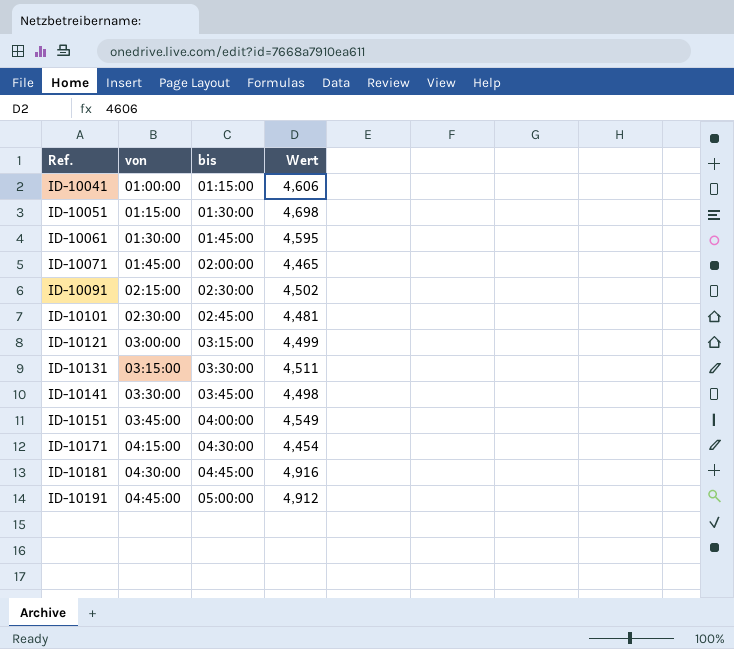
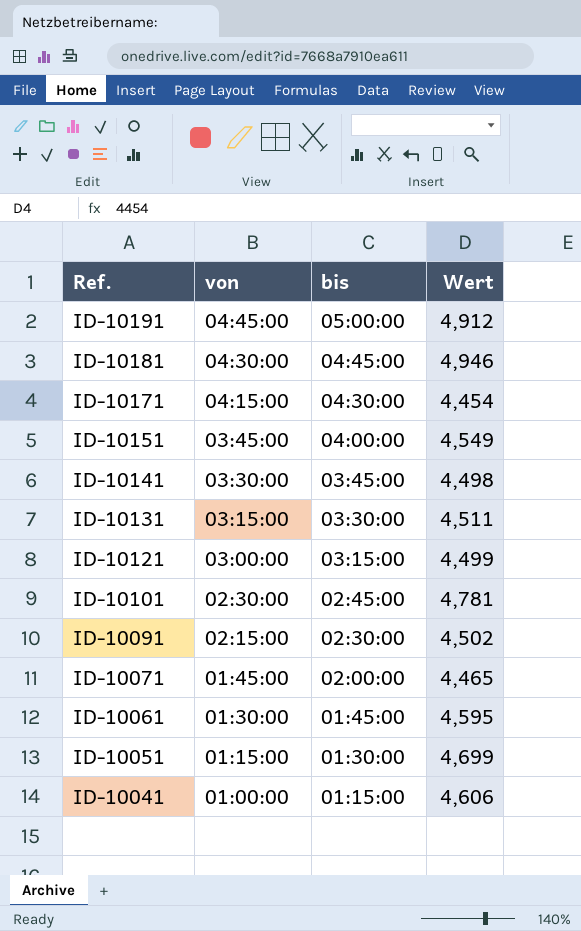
row order: Ref. ascending -> Ref. descending
ID-10181 | Wert: 4,916 -> 4,946
ID-10101 | Wert: 4,481 -> 4,781
ID-10051 | Wert: 4,698 -> 4,699

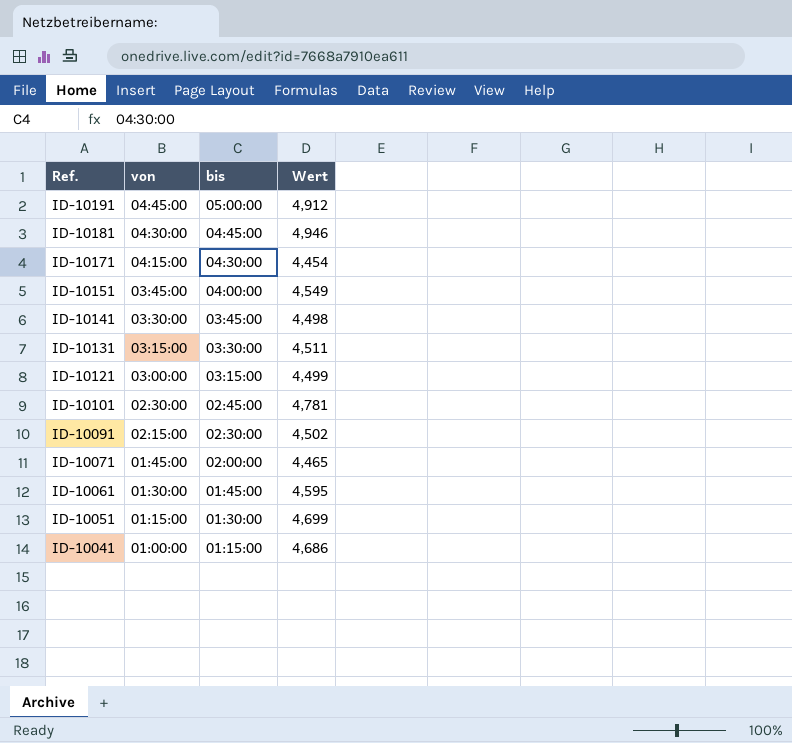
ID-10041 | Wert: 4,606 -> 4,686

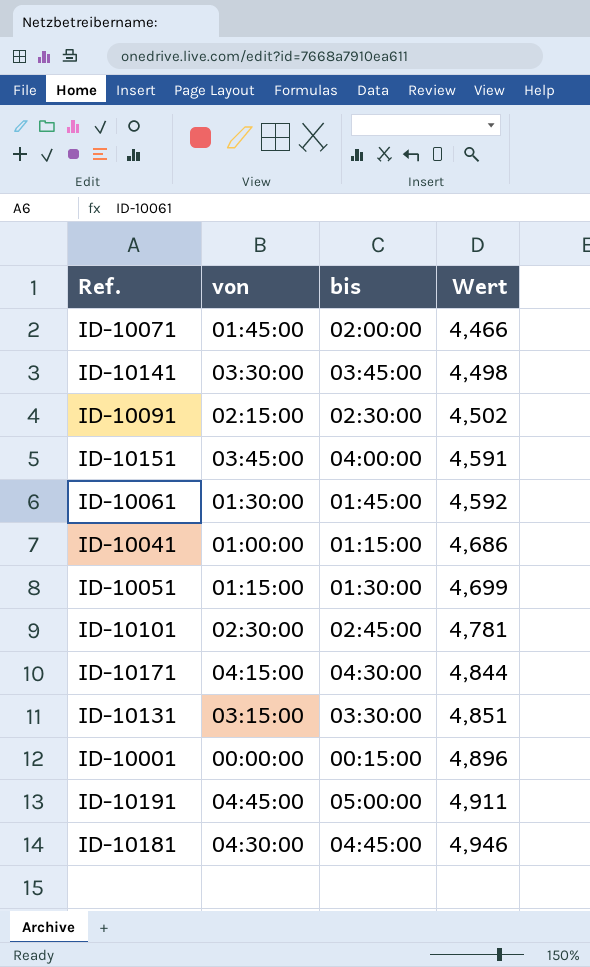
row order: Ref. descending -> Wert ascending
row ID-10121: 03:00:00 | 03:15:00 | 4,499 -> none
ID-10071 | Wert: 4,465 -> 4,466
ID-10151 | Wert: 4,549 -> 4,591
ID-10061 | Wert: 4,595 -> 4,592
ID-10171 | Wert: 4,454 -> 4,844
ID-10131 | Wert: 4,511 -> 4,851
row ID-10001: none -> 00:00:00 | 00:15:00 | 4,896
ID-10191 | Wert: 4,912 -> 4,911

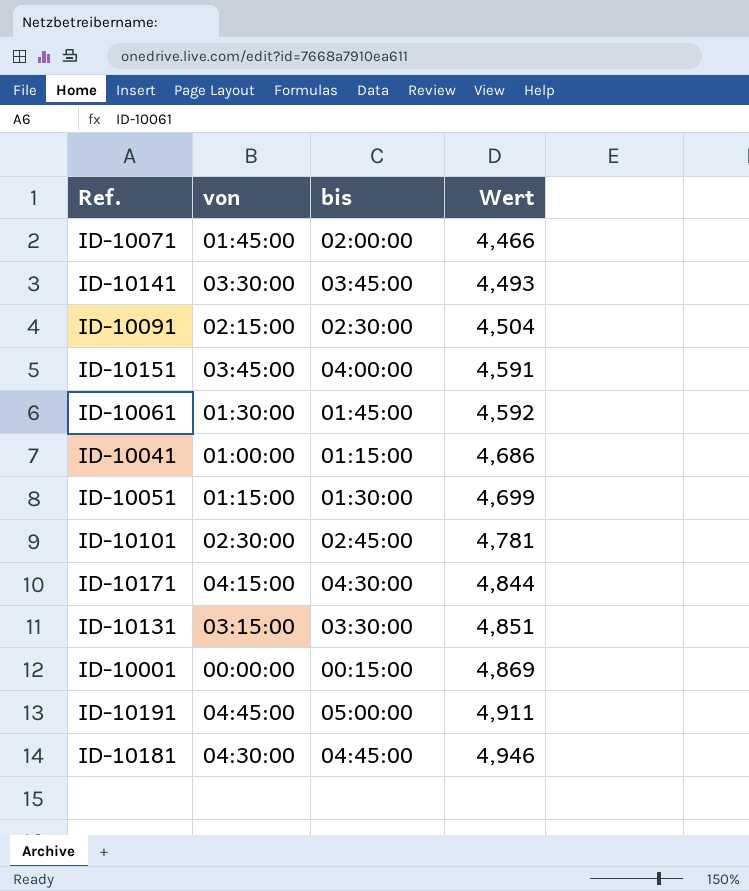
ID-10141 | Wert: 4,498 -> 4,493
ID-10091 | Wert: 4,502 -> 4,504
ID-10001 | Wert: 4,896 -> 4,869

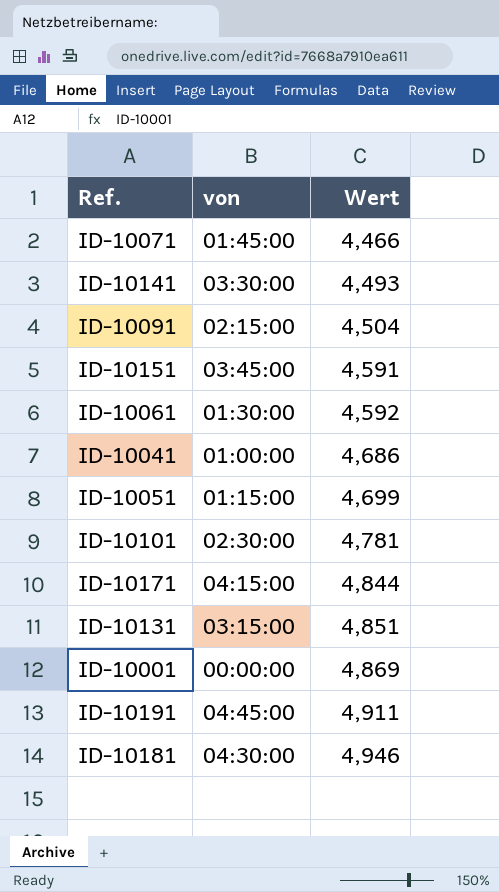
column bis | position: 3 -> none

